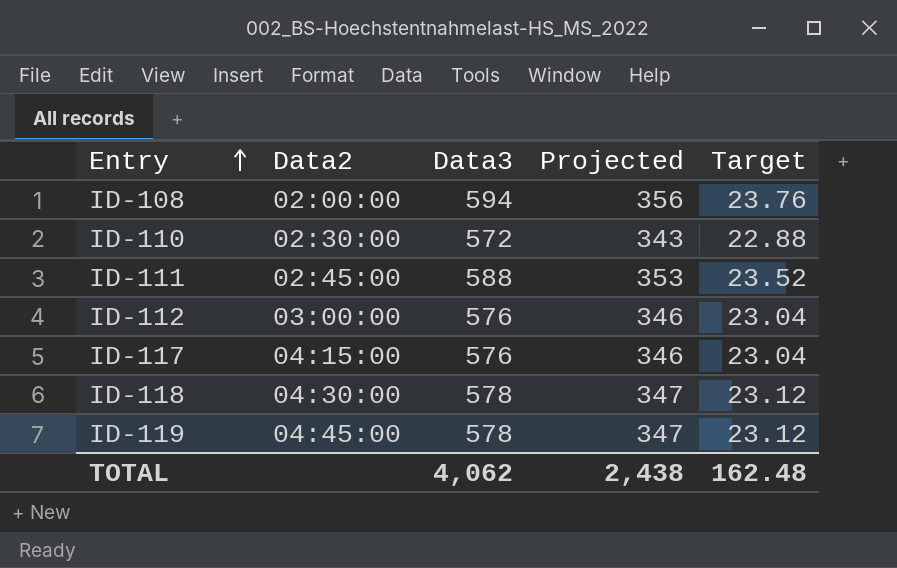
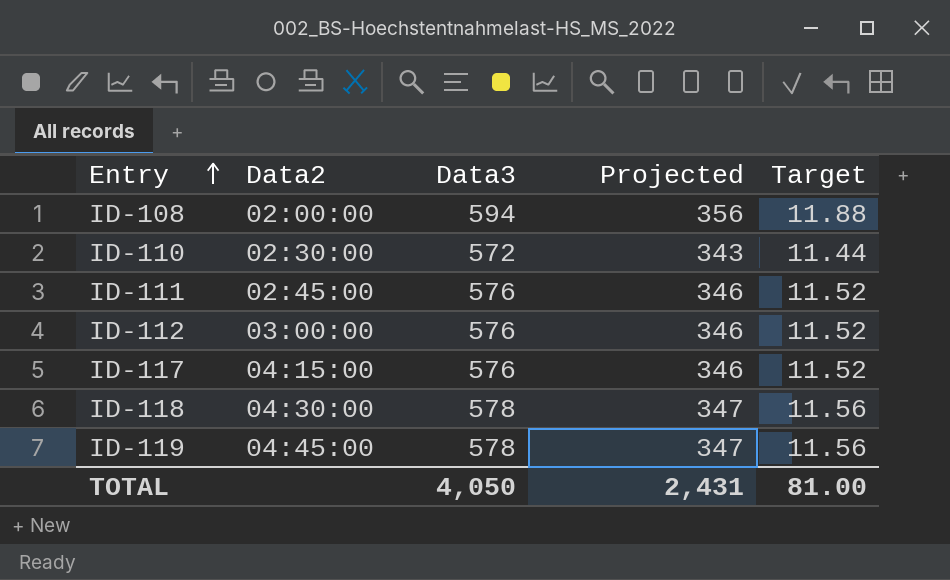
column Target | formula: [Data3] * 0.04 -> [Data3] * 0.02
ID-111 | Data3: 588 -> 576
ID-111 | Projected: 353 -> 346
TOTAL | Data3: 4,062 -> 4,050
TOTAL | Projected: 2,438 -> 2,431
TOTAL | Target: 162.48 -> 81.00

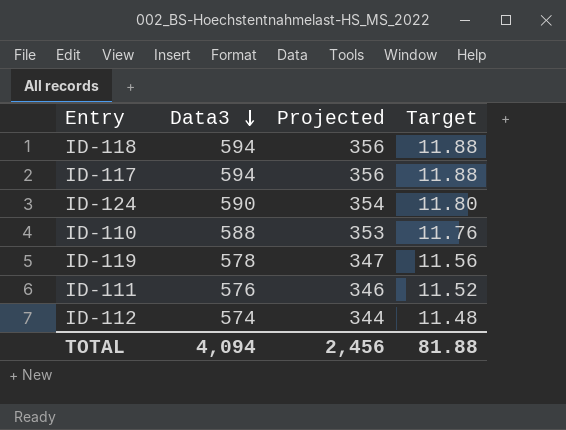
row order: Entry ascending -> Data3 descending
column Data2 | position: 2 -> none
row ID-108: 02:00:00 | 594 | 356 | 11.88 -> none
ID-118 | Data3: 578 -> 594
ID-118 | Projected: 347 -> 356
ID-118 | Target: 11.56 -> 11.88
ID-117 | Data3: 576 -> 594
ID-117 | Projected: 346 -> 356
ID-117 | Target: 11.52 -> 11.88
row ID-124: none -> 590 | 354 | 11.80
ID-110 | Data3: 572 -> 588
ID-110 | Projected: 343 -> 353
ID-110 | Target: 11.44 -> 11.76
ID-112 | Data3: 576 -> 574
ID-112 | Projected: 346 -> 344
ID-112 | Target: 11.52 -> 11.48
TOTAL | Data3: 4,050 -> 4,094
TOTAL | Projected: 2,431 -> 2,456
TOTAL | Target: 81.00 -> 81.88

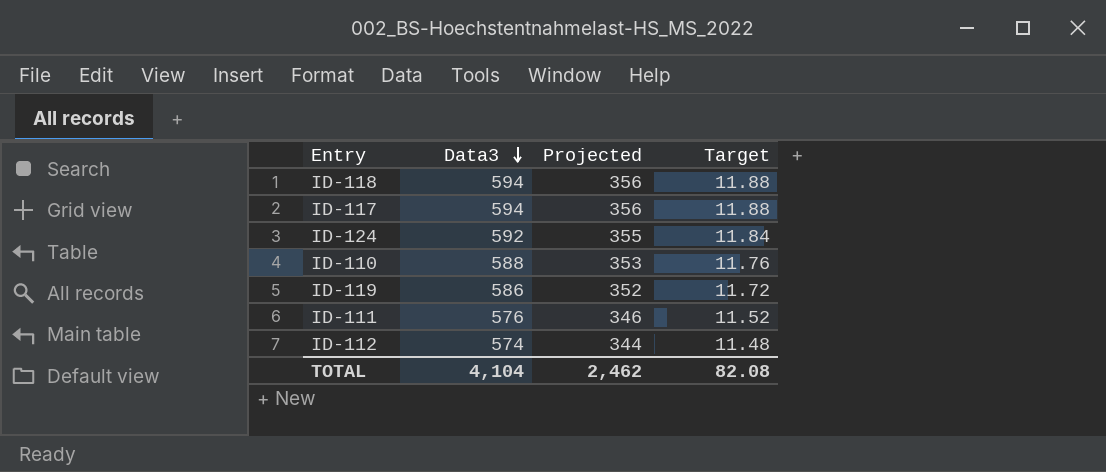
ID-124 | Data3: 590 -> 592
ID-124 | Projected: 354 -> 355
ID-124 | Target: 11.80 -> 11.84
ID-119 | Data3: 578 -> 586
ID-119 | Projected: 347 -> 352
ID-119 | Target: 11.56 -> 11.72
TOTAL | Data3: 4,094 -> 4,104
TOTAL | Projected: 2,456 -> 2,462
TOTAL | Target: 81.88 -> 82.08

